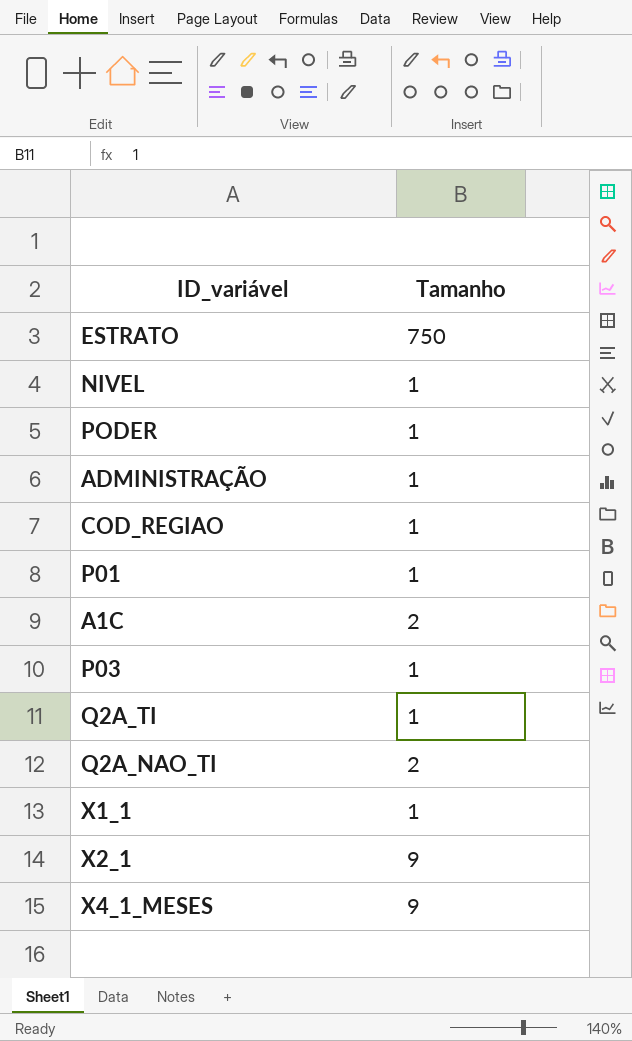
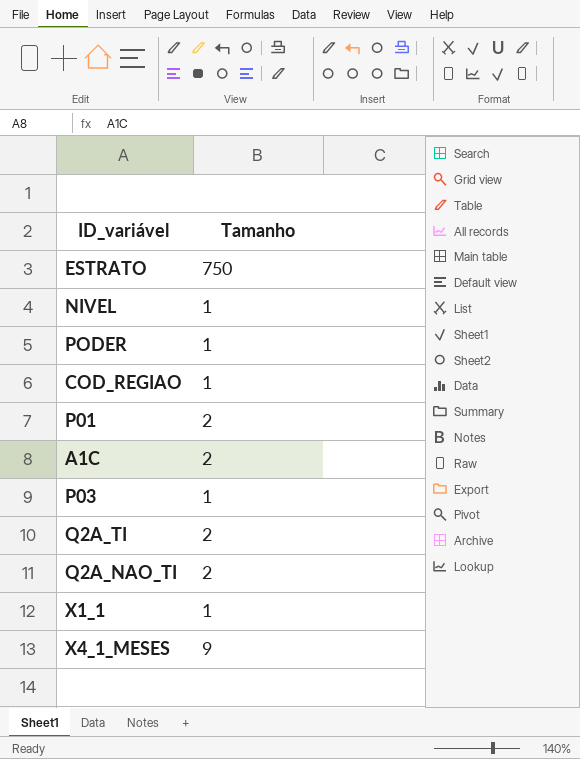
row ADMINISTRAÇÃO: 1 -> none
row X2_1: 9 -> none
P01 | Tamanho: 1 -> 2
Q2A_TI | Tamanho: 1 -> 2

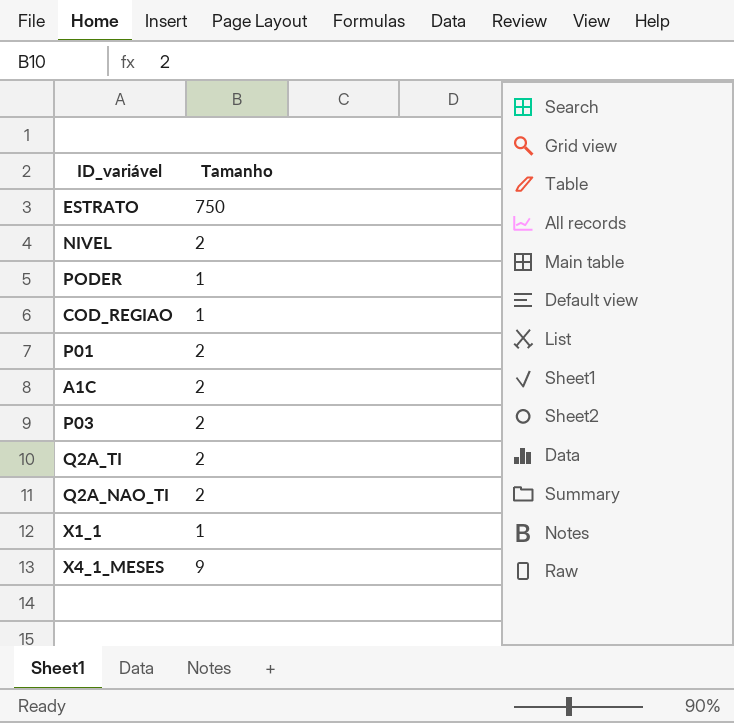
NIVEL | Tamanho: 1 -> 2
P03 | Tamanho: 1 -> 2

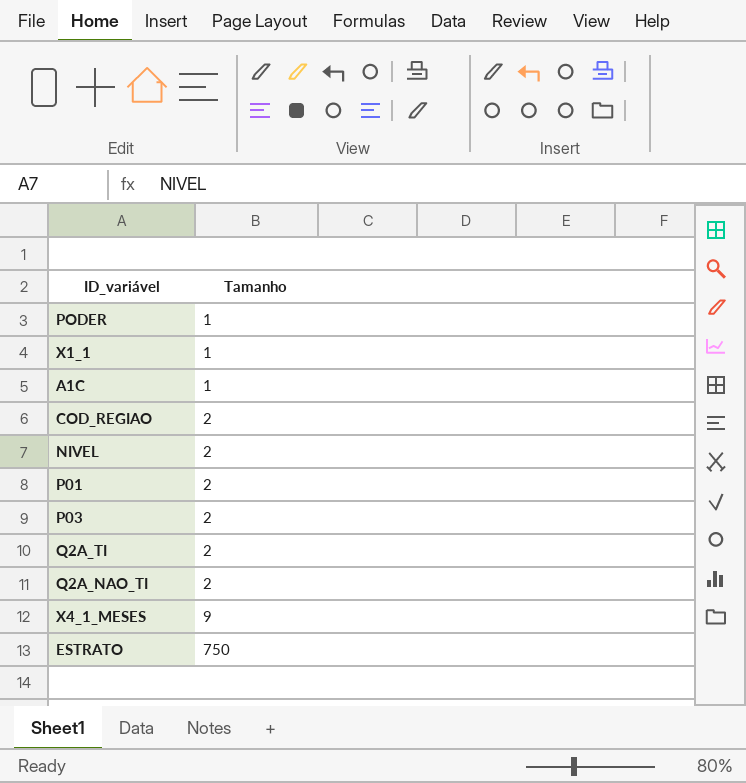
row order: none -> Tamanho ascending
A1C | Tamanho: 2 -> 1
COD_REGIAO | Tamanho: 1 -> 2

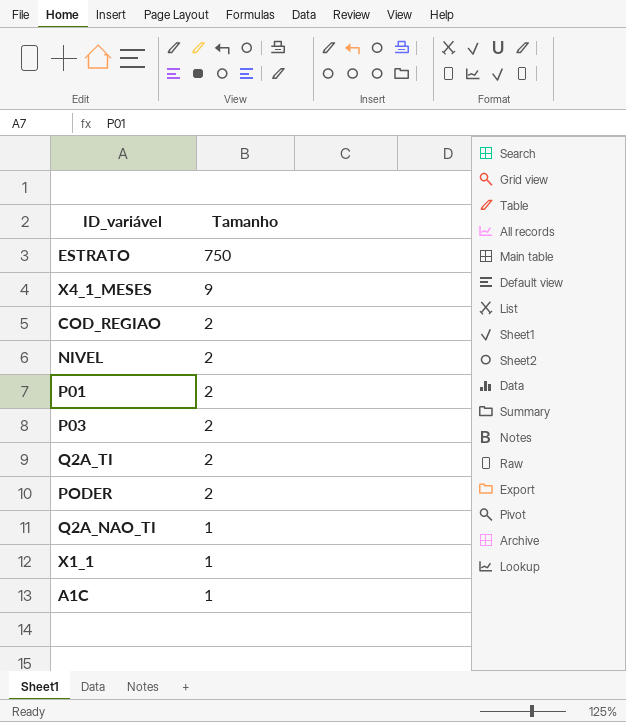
row order: Tamanho ascending -> Tamanho descending
PODER | Tamanho: 1 -> 2
Q2A_NAO_TI | Tamanho: 2 -> 1

